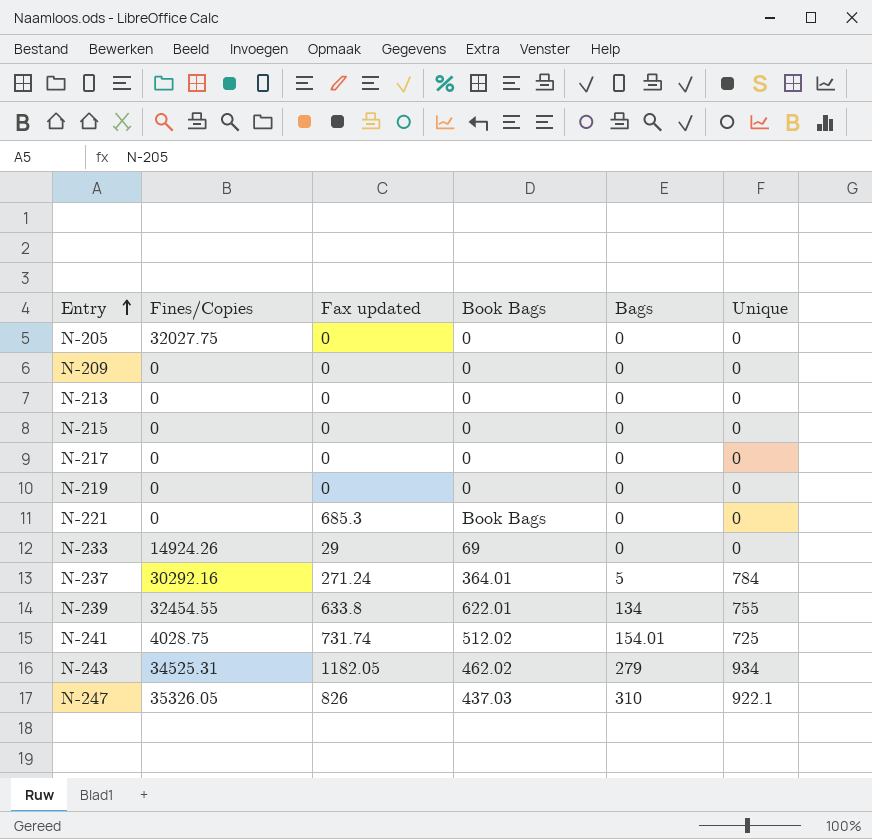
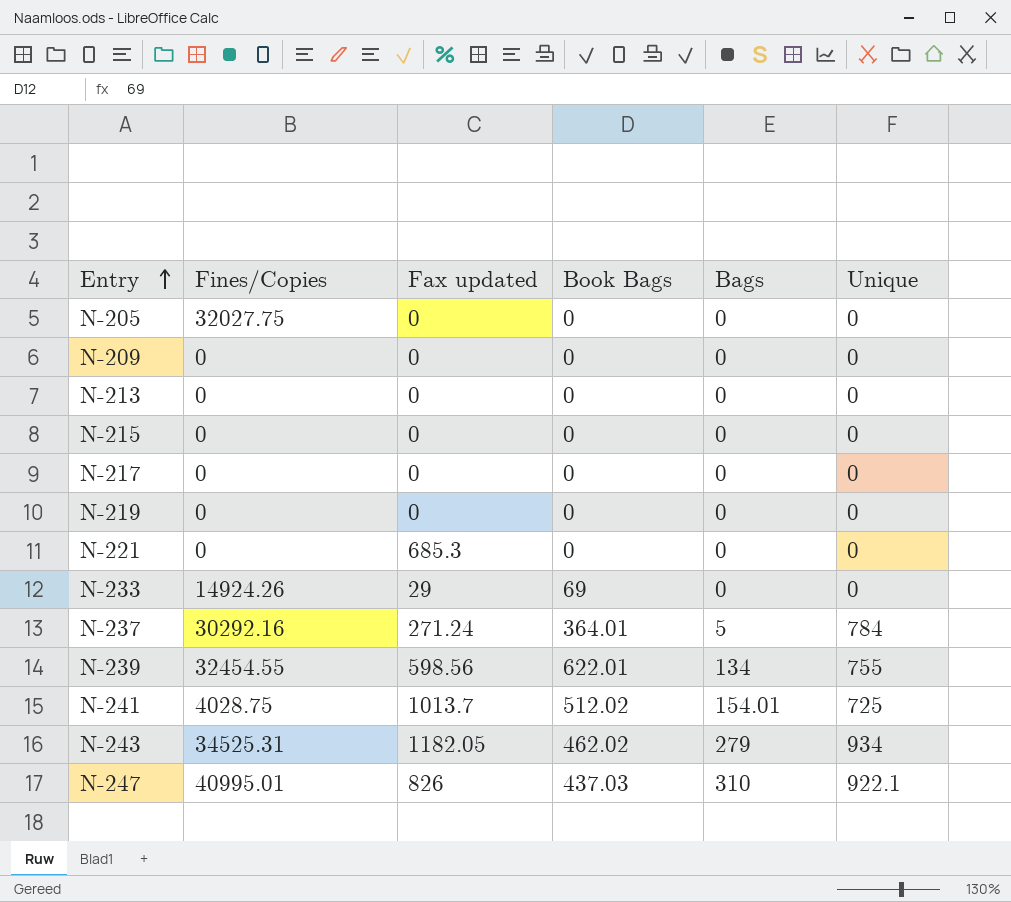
N-221 | Book Bags: Book Bags -> 0
N-239 | Fax updated: 633.8 -> 598.56
N-241 | Fax updated: 731.74 -> 1013.7
N-247 | Fines/Copies: 35326.05 -> 40995.01

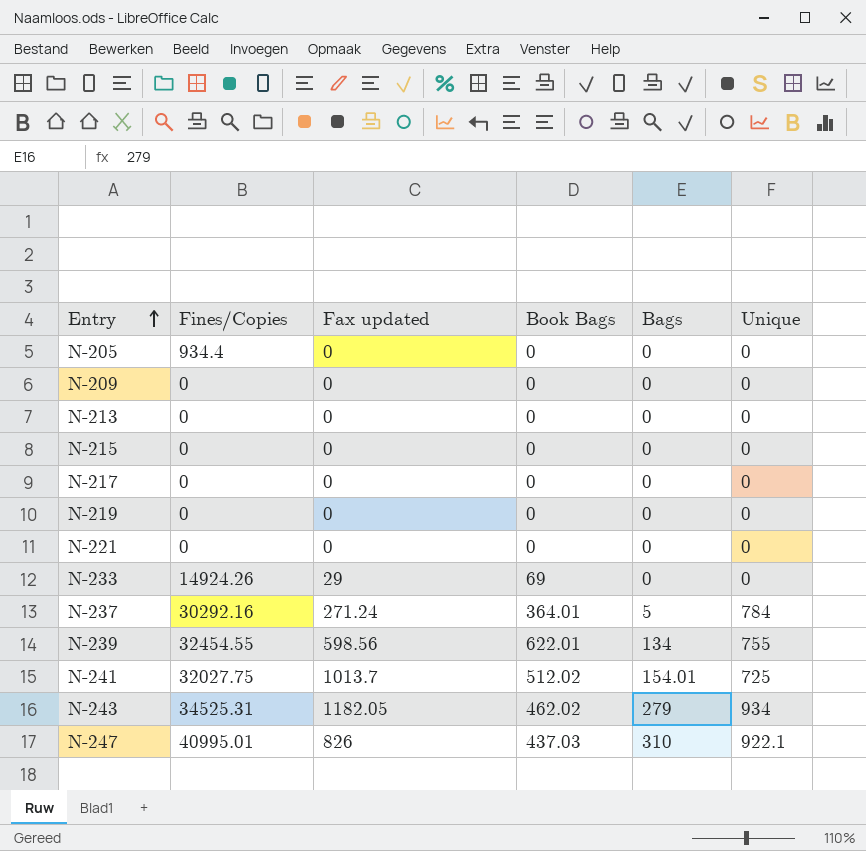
N-205 | Fines/Copies: 32027.75 -> 934.4
N-221 | Fax updated: 685.3 -> 0
N-241 | Fines/Copies: 4028.75 -> 32027.75

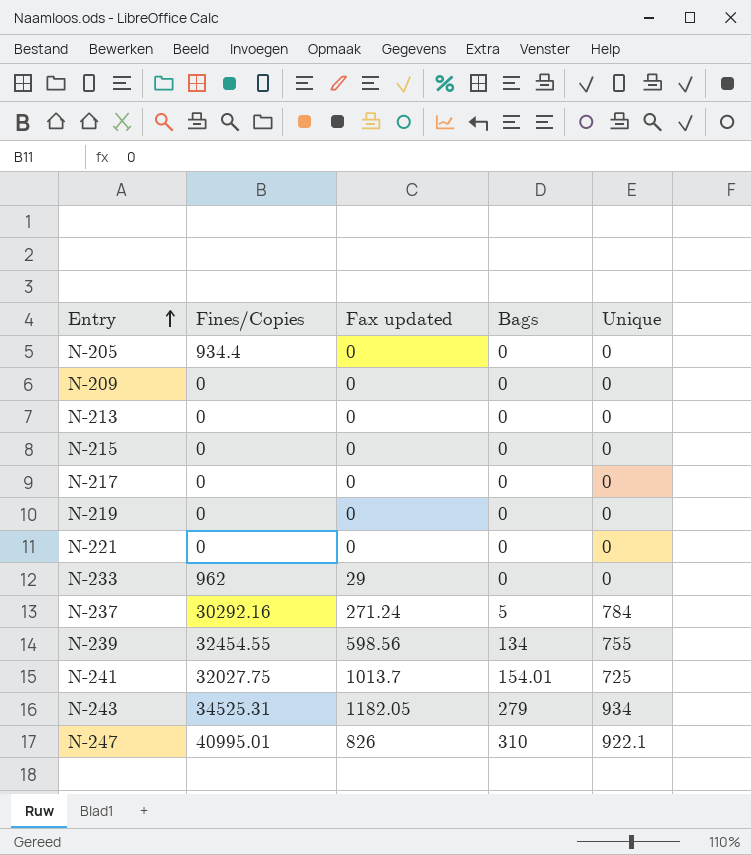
column Book Bags | position: 4 -> none
N-233 | Fines/Copies: 14924.26 -> 962

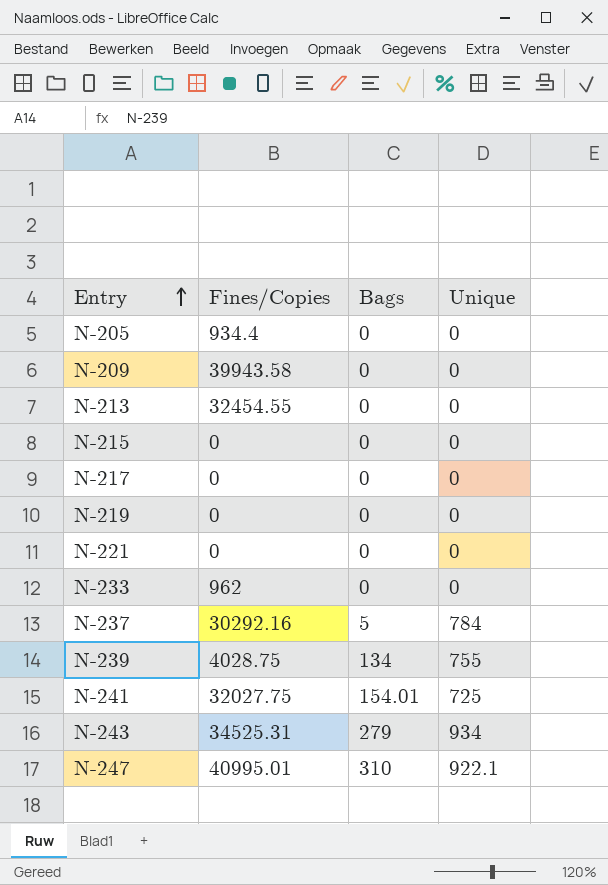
column Fax updated | position: 3 -> none
N-209 | Fines/Copies: 0 -> 39943.58
N-213 | Fines/Copies: 0 -> 32454.55
N-239 | Fines/Copies: 32454.55 -> 4028.75

